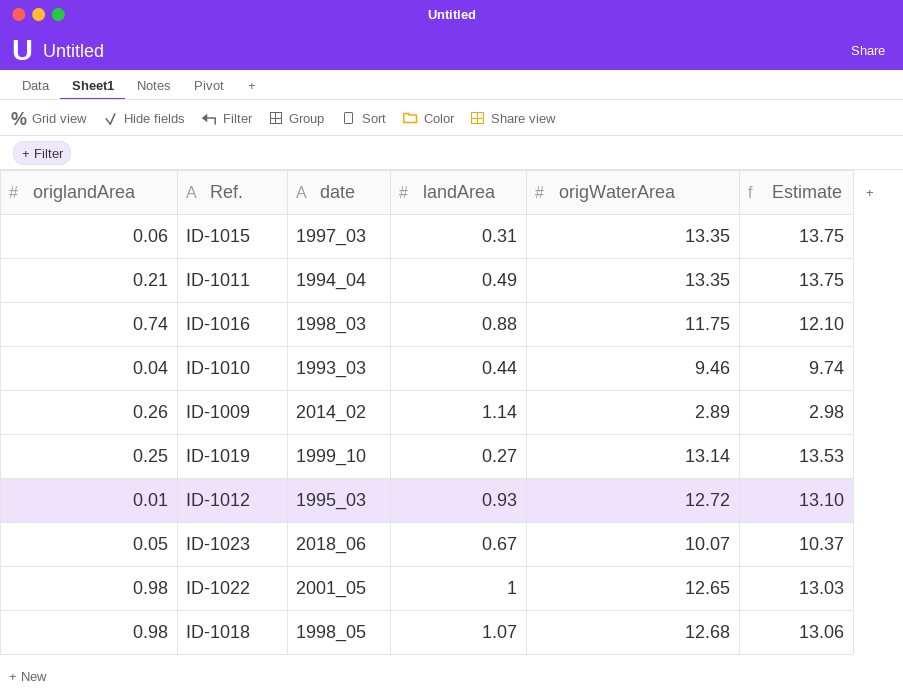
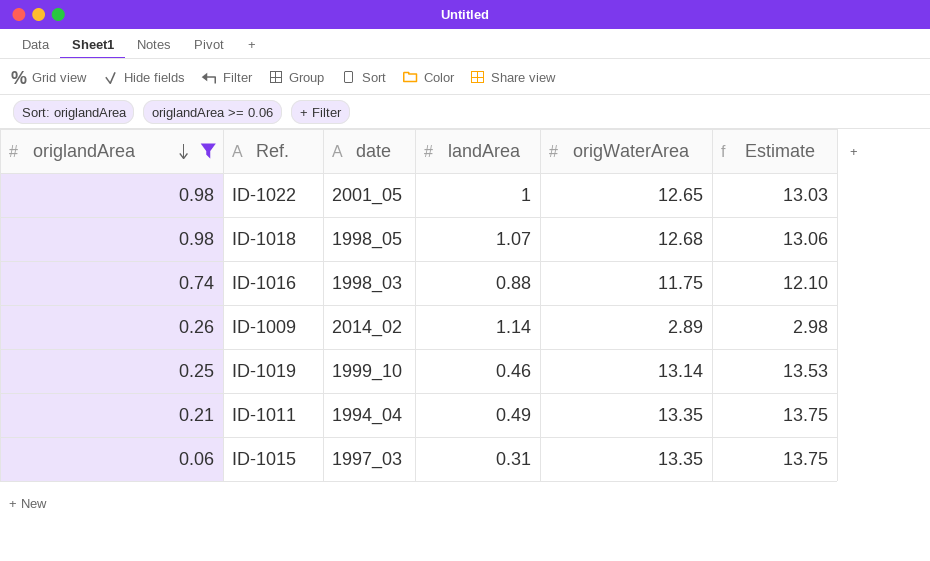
filter: none -> origlandArea >= 0.06
row order: none -> origlandArea descending
ID-1019 | landArea: 0.27 -> 0.46

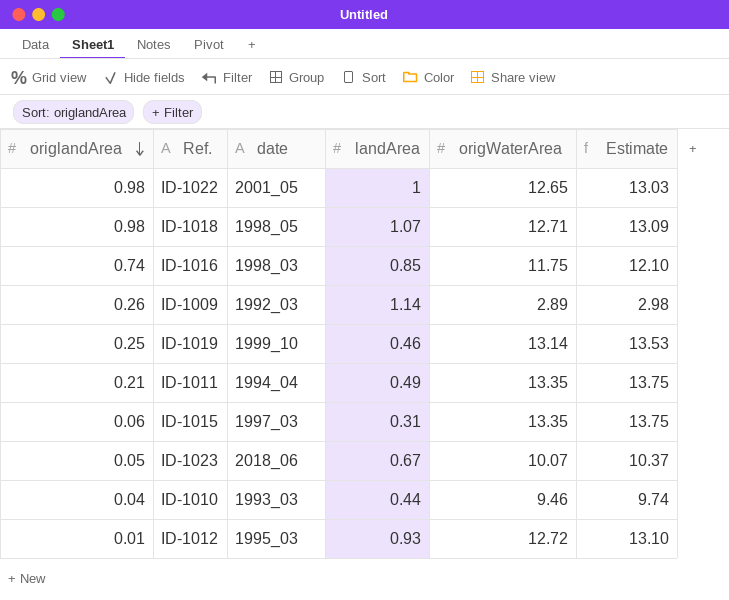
filter: origlandArea >= 0.06 -> none
ID-1018 | origWaterArea: 12.68 -> 12.71
ID-1018 | Estimate: 13.06 -> 13.09
ID-1016 | landArea: 0.88 -> 0.85
ID-1009 | date: 2014_02 -> 1992_03

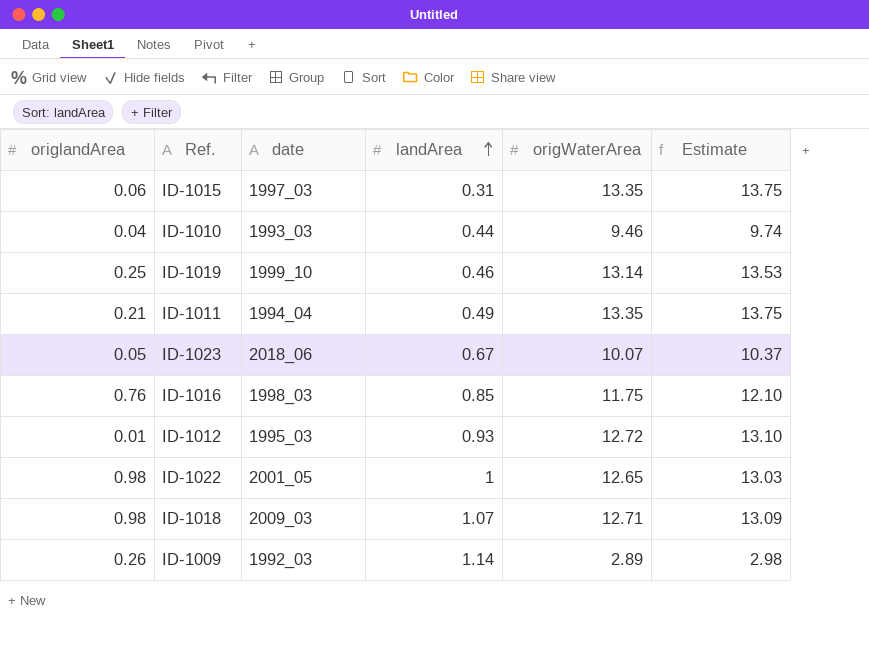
row order: origlandArea descending -> landArea ascending
ID-1016 | origlandArea: 0.74 -> 0.76
ID-1018 | date: 1998_05 -> 2009_03

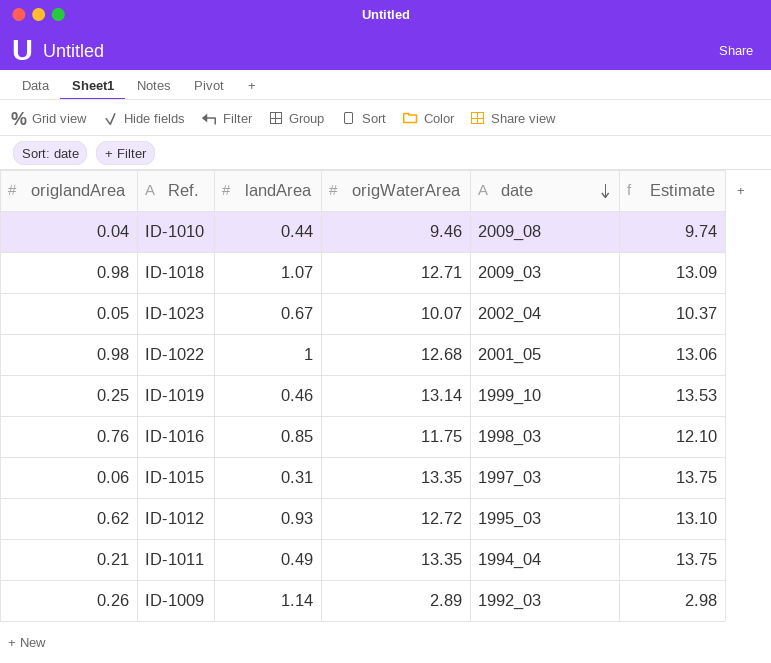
row order: landArea ascending -> date descending
column date | position: 3 -> 5
ID-1010 | date: 1993_03 -> 2009_08
ID-1023 | date: 2018_06 -> 2002_04
ID-1022 | origWaterArea: 12.65 -> 12.68
ID-1022 | Estimate: 13.03 -> 13.06
ID-1012 | origlandArea: 0.01 -> 0.62

